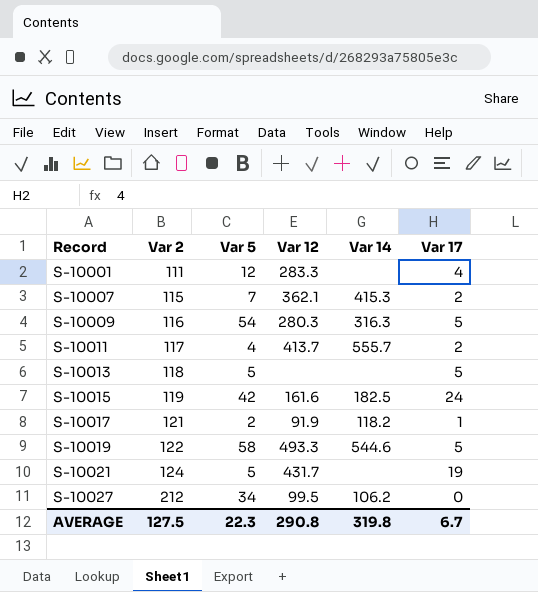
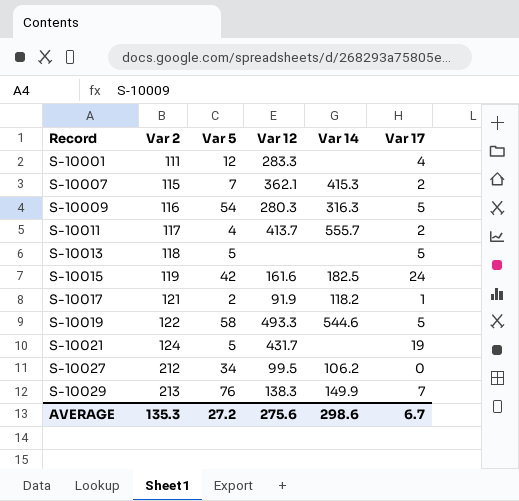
row S-10029: none -> 213 | 76 | 138.3 | 149.9 | 7
AVERAGE | Var 2: 127.5 -> 135.3
AVERAGE | Var 5: 22.3 -> 27.2
AVERAGE | Var 12: 290.8 -> 275.6
AVERAGE | Var 14: 319.8 -> 298.6

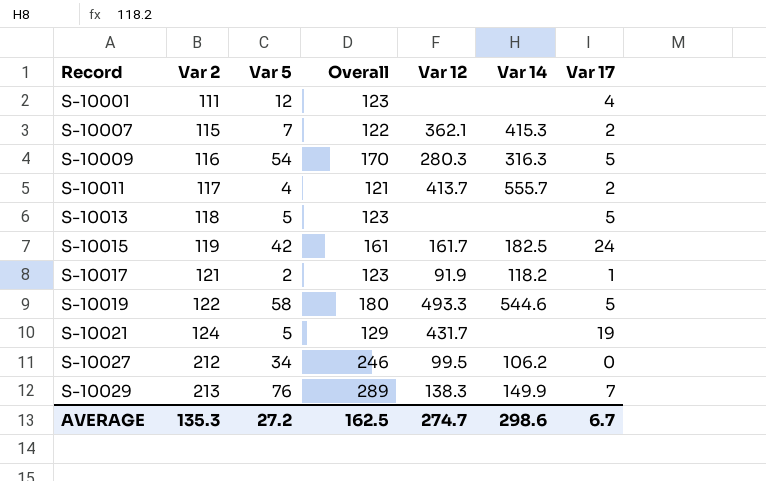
column Overall | formula: none -> [Var 2] + [Var 5]
S-10001 | Var 12: 283.3 -> none
S-10015 | Var 12: 161.6 -> 161.7
AVERAGE | Var 12: 275.6 -> 274.7

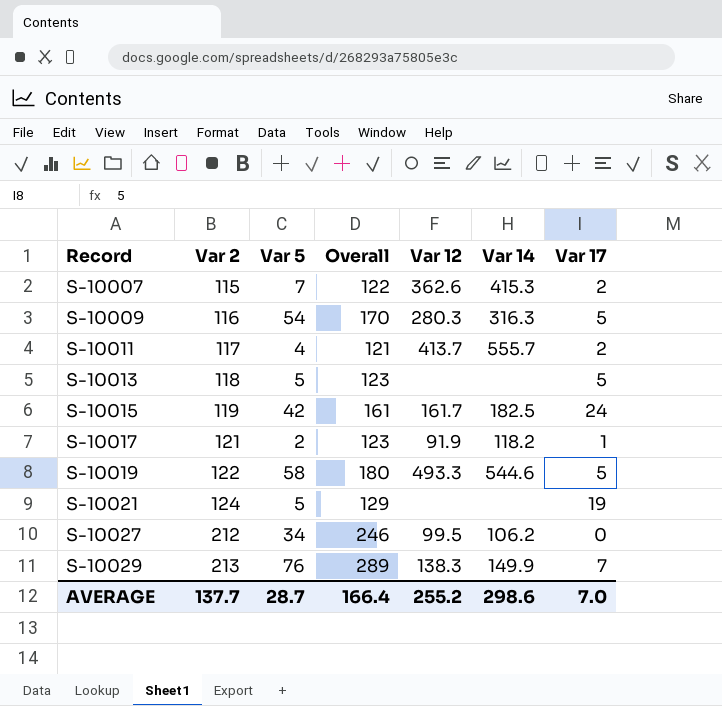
row S-10001: 111 | 12 | 123 | none | none | 4 -> none
S-10007 | Var 12: 362.1 -> 362.6
S-10021 | Var 12: 431.7 -> none
AVERAGE | Var 2: 135.3 -> 137.7
AVERAGE | Var 5: 27.2 -> 28.7
AVERAGE | Overall: 162.5 -> 166.4
AVERAGE | Var 12: 274.7 -> 255.2
AVERAGE | Var 17: 6.7 -> 7.0

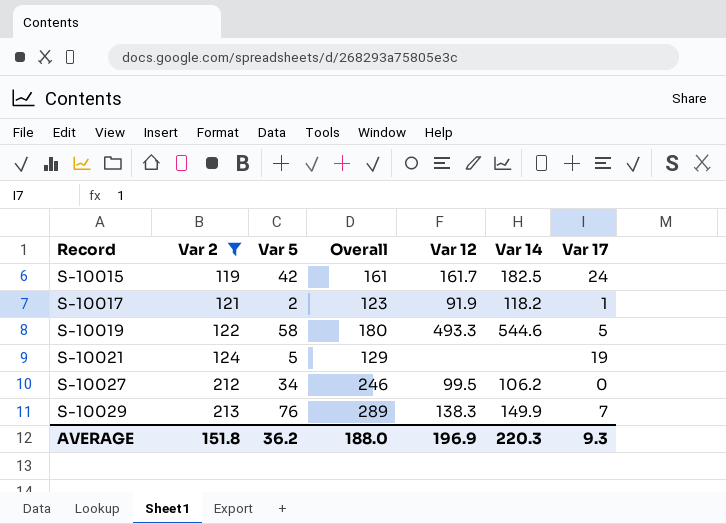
filter: none -> Var 2 >= 119
AVERAGE | Var 2: 137.7 -> 151.8
AVERAGE | Var 5: 28.7 -> 36.2
AVERAGE | Overall: 166.4 -> 188.0
AVERAGE | Var 12: 255.2 -> 196.9
AVERAGE | Var 14: 298.6 -> 220.3
AVERAGE | Var 17: 7.0 -> 9.3

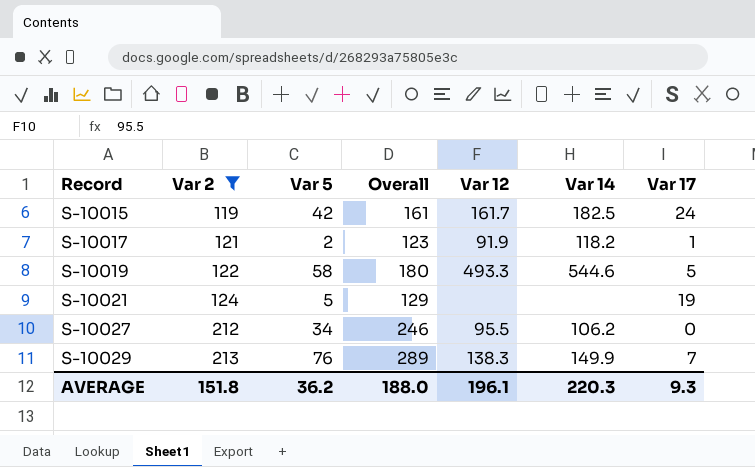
S-10027 | Var 12: 99.5 -> 95.5
AVERAGE | Var 12: 196.9 -> 196.1

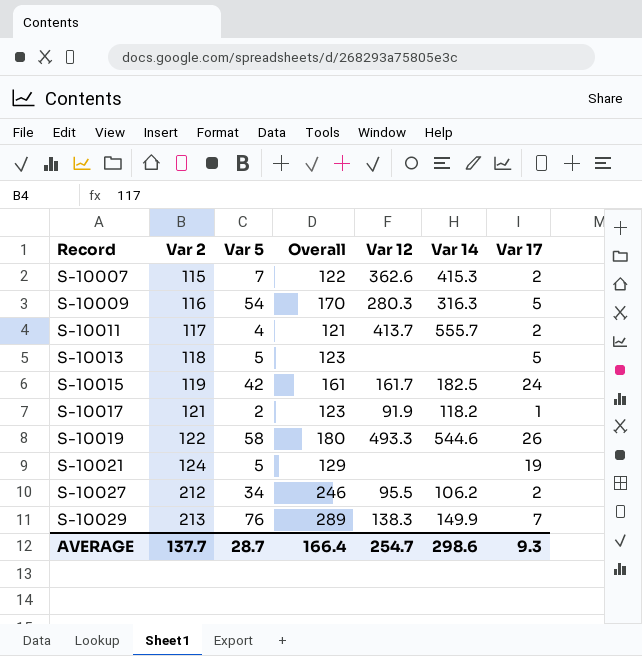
filter: Var 2 >= 119 -> none
S-10019 | Var 17: 5 -> 26
S-10027 | Var 17: 0 -> 2
AVERAGE | Var 2: 151.8 -> 137.7
AVERAGE | Var 5: 36.2 -> 28.7
AVERAGE | Overall: 188.0 -> 166.4
AVERAGE | Var 12: 196.1 -> 254.7
AVERAGE | Var 14: 220.3 -> 298.6

